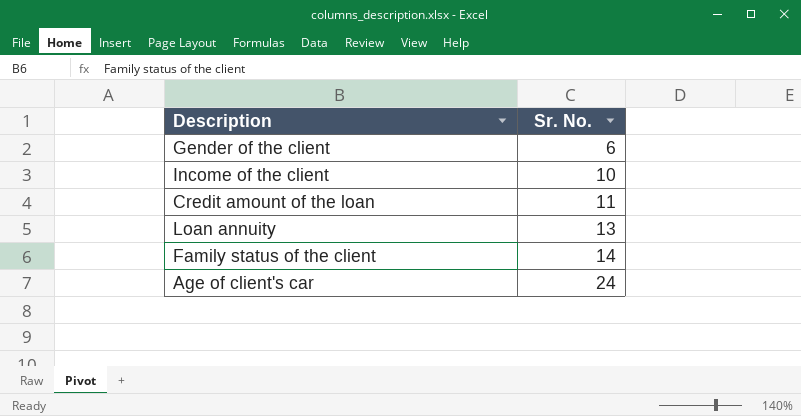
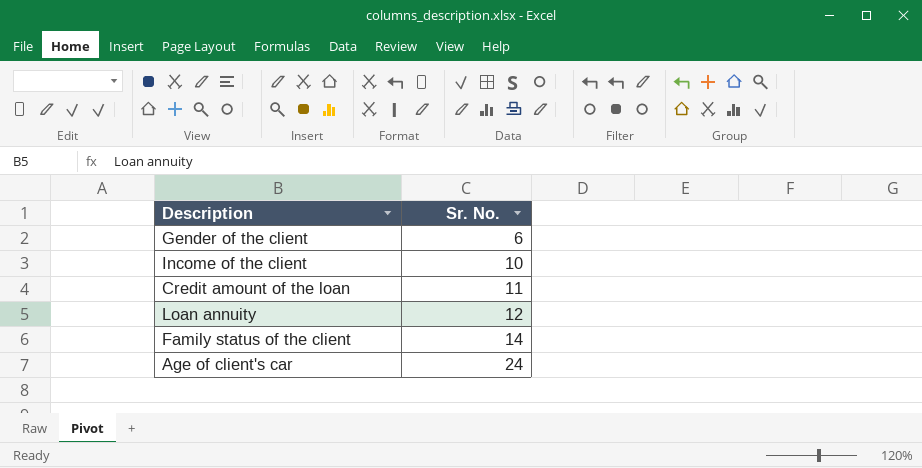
Loan annuity | Sr. No.: 13 -> 12

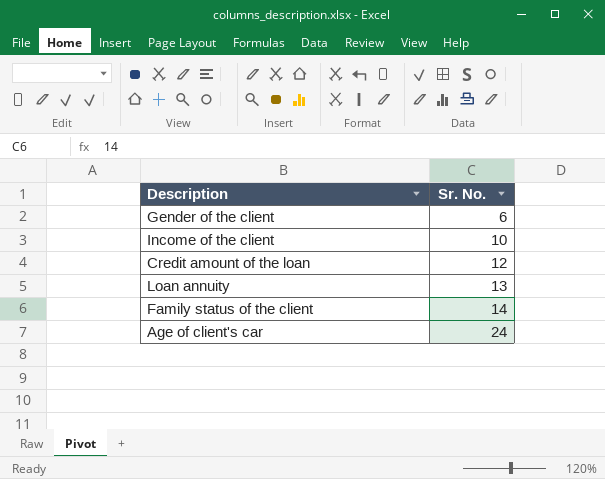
Credit amount of the loan | Sr. No.: 11 -> 12
Loan annuity | Sr. No.: 12 -> 13

